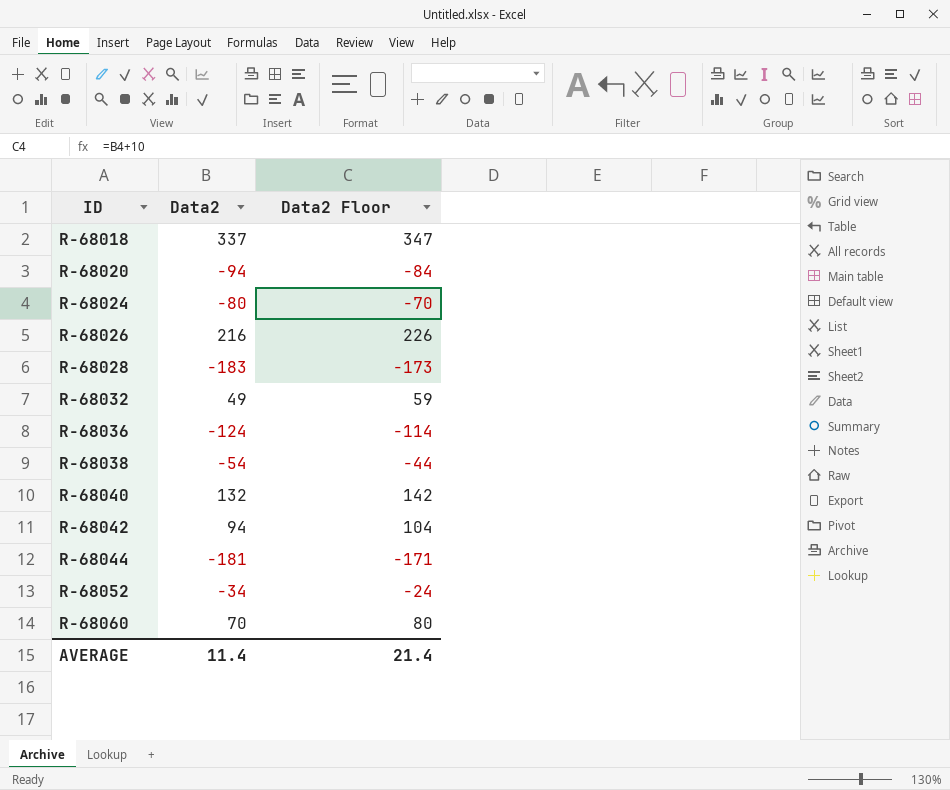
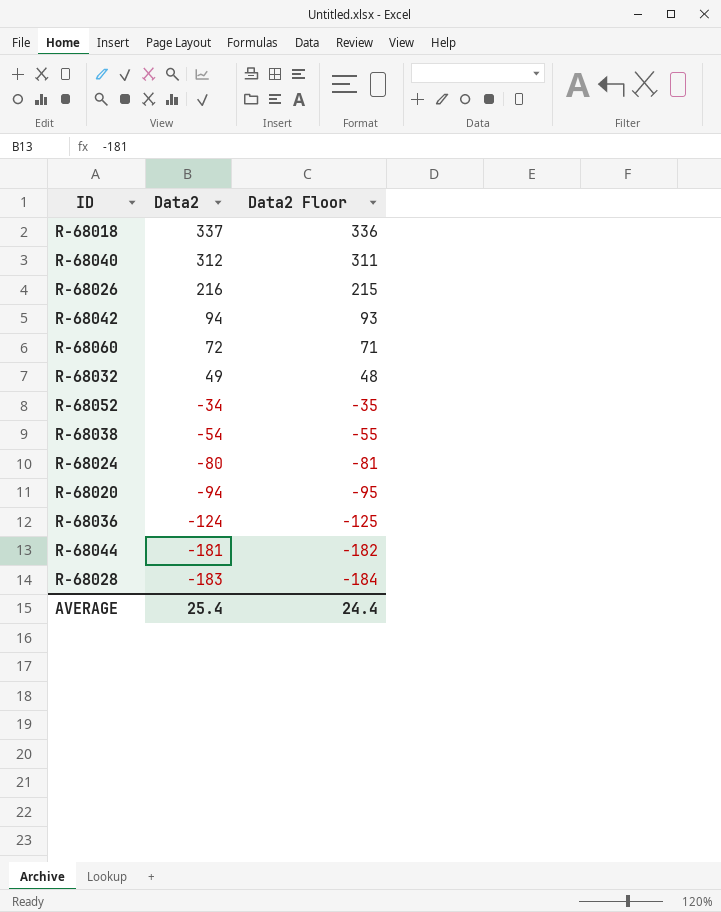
row order: ID ascending -> Data2 descending
column Data2 Floor | formula: [Data2] + 10 -> [Data2] - 1
R-68040 | Data2: 132 -> 312
R-68060 | Data2: 70 -> 72
AVERAGE | Data2: 11.4 -> 25.4
AVERAGE | Data2 Floor: 21.4 -> 24.4

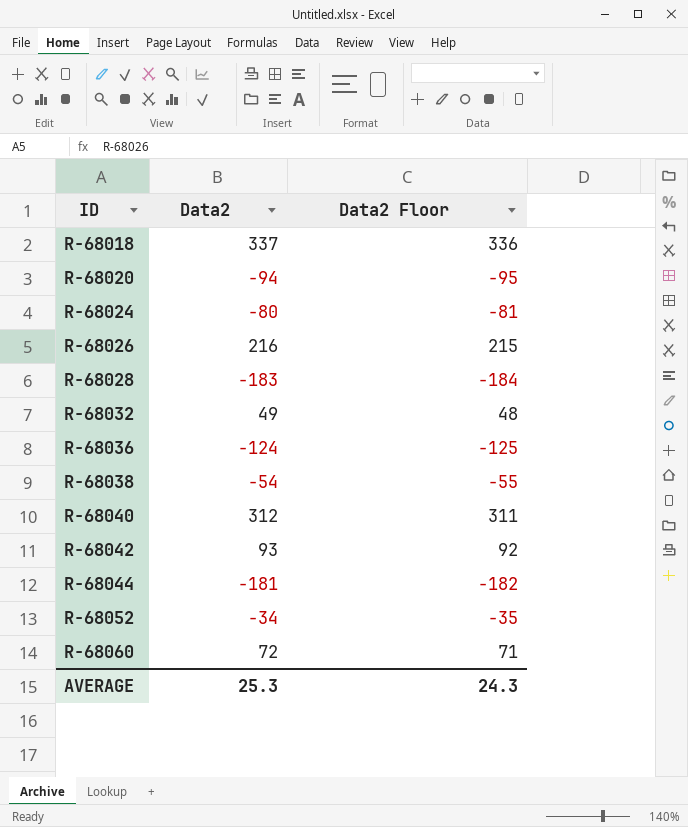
row order: Data2 descending -> ID ascending
R-68042 | Data2: 94 -> 93
R-68042 | Data2 Floor: 93 -> 92
AVERAGE | Data2: 25.4 -> 25.3
AVERAGE | Data2 Floor: 24.4 -> 24.3

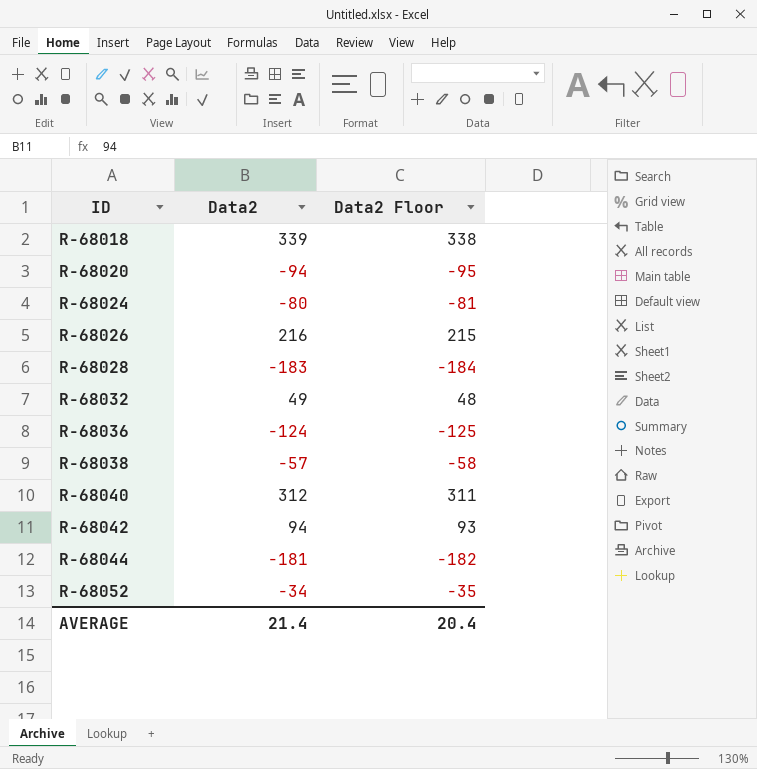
row R-68060: 72 | 71 -> none
R-68018 | Data2: 337 -> 339
R-68018 | Data2 Floor: 336 -> 338
R-68038 | Data2: -54 -> -57
R-68038 | Data2 Floor: -55 -> -58
R-68042 | Data2: 93 -> 94
R-68042 | Data2 Floor: 92 -> 93
AVERAGE | Data2: 25.3 -> 21.4
AVERAGE | Data2 Floor: 24.3 -> 20.4

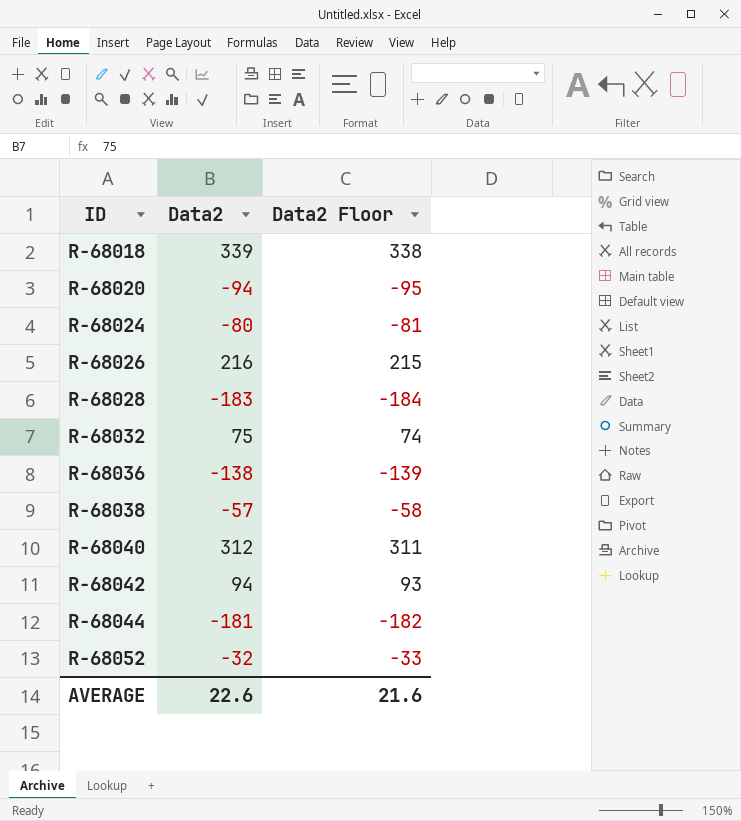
R-68032 | Data2: 49 -> 75
R-68032 | Data2 Floor: 48 -> 74
R-68036 | Data2: -124 -> -138
R-68036 | Data2 Floor: -125 -> -139
R-68052 | Data2: -34 -> -32
R-68052 | Data2 Floor: -35 -> -33
AVERAGE | Data2: 21.4 -> 22.6
AVERAGE | Data2 Floor: 20.4 -> 21.6

